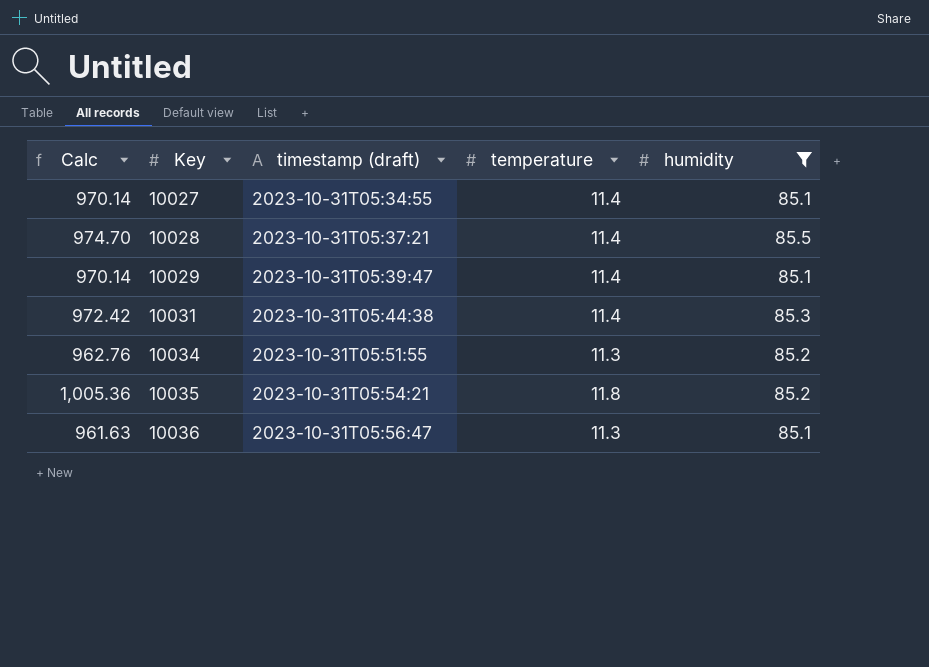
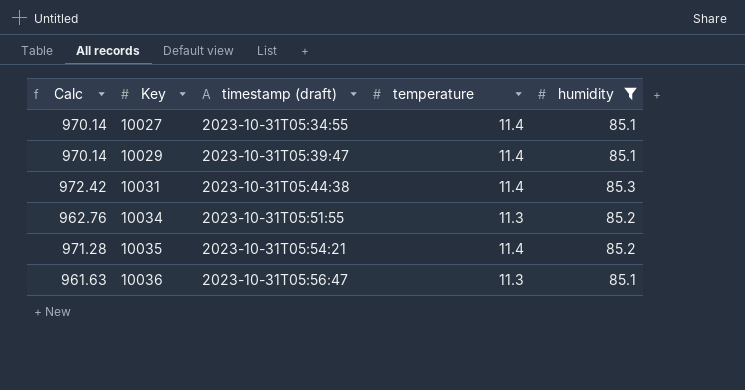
row 10028: 974.70 | 2023-10-31T05:37:21 | 11.4 | 85.5 -> none
10035 | Calc: 1,005.36 -> 971.28
10035 | temperature: 11.8 -> 11.4

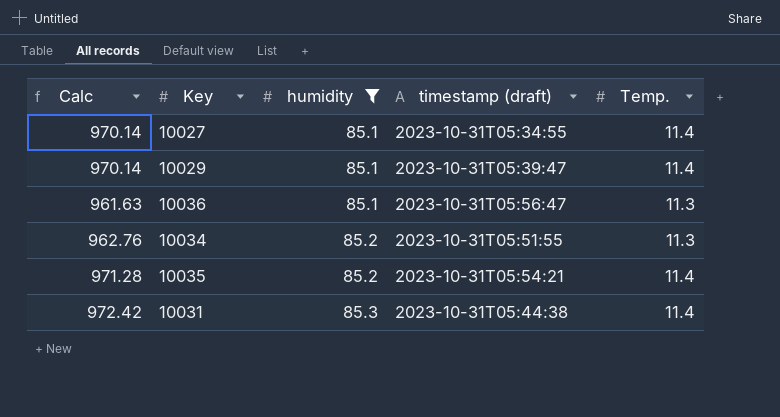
row order: Key ascending -> humidity ascending
column humidity | position: 5 -> 3
column name: temperature -> Temp.

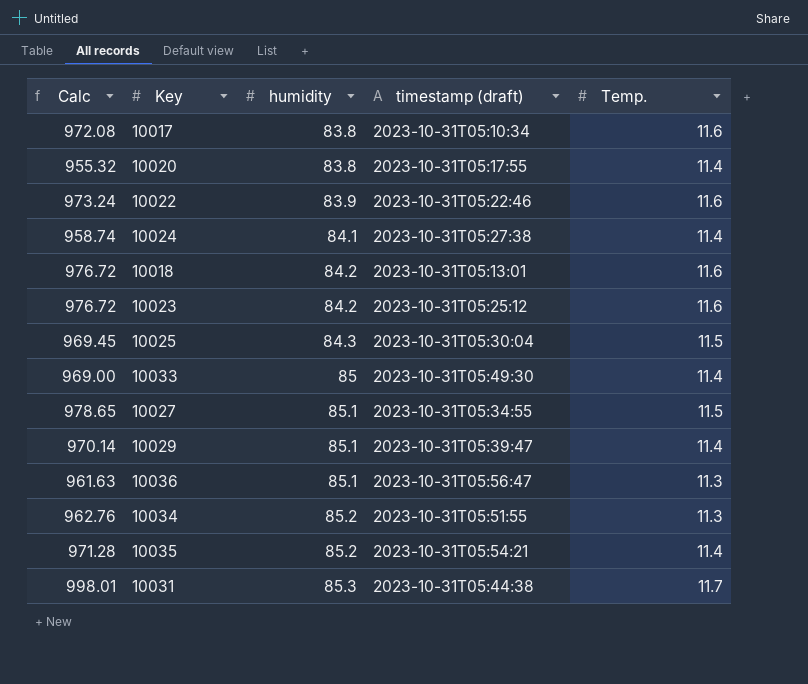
filter: humidity >= 85.1 -> none
10027 | Calc: 970.14 -> 978.65
10027 | Temp.: 11.4 -> 11.5
10031 | Calc: 972.42 -> 998.01
10031 | Temp.: 11.4 -> 11.7

